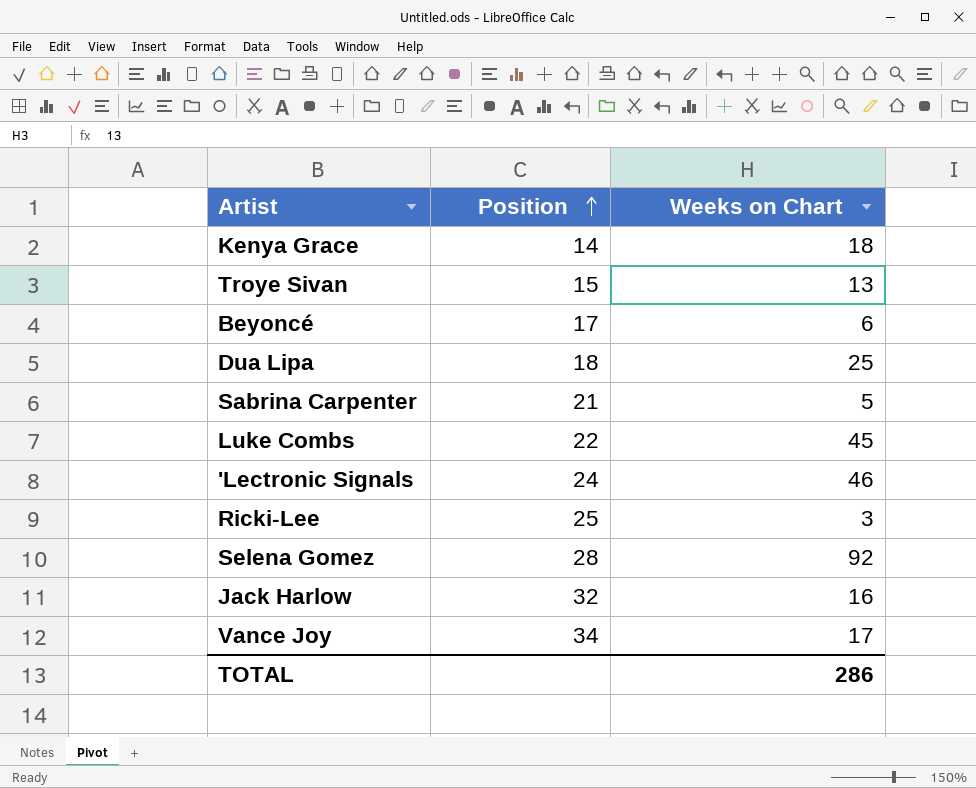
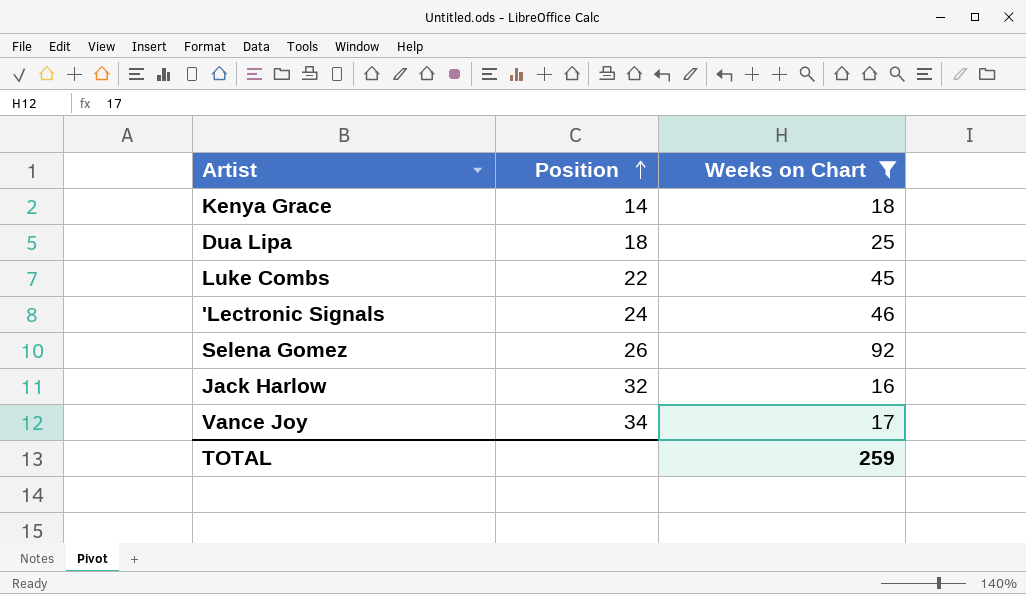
filter: none -> Weeks on Chart >= 16
Selena Gomez | Position: 28 -> 26
TOTAL | Weeks on Chart: 286 -> 259

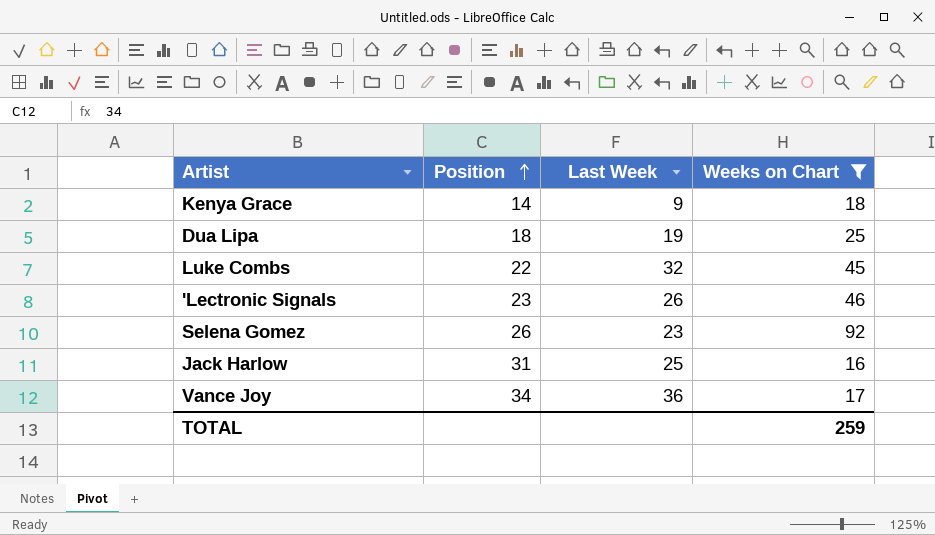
column Last Week | position: none -> 3
'Lectronic Signals | Position: 24 -> 23
Jack Harlow | Position: 32 -> 31

